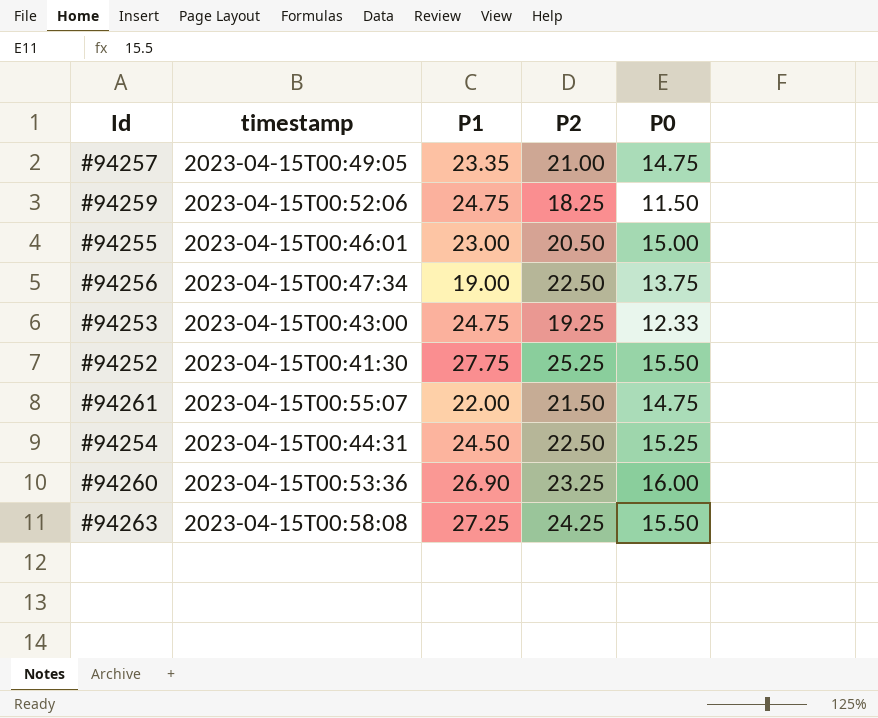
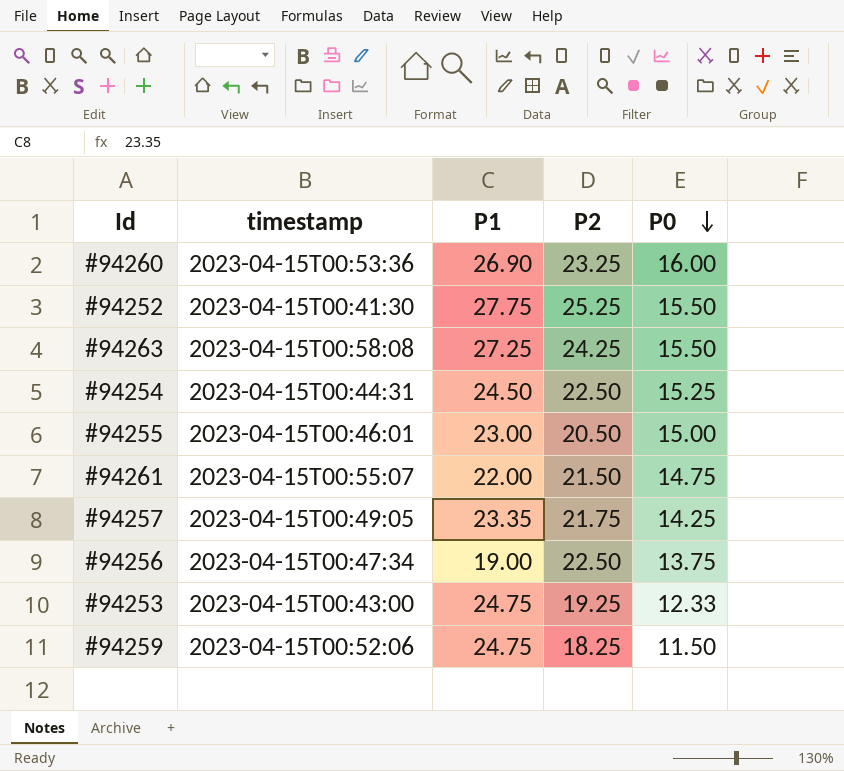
row order: none -> P0 descending
#94257 | P2: 21.00 -> 21.75
#94257 | P0: 14.75 -> 14.25

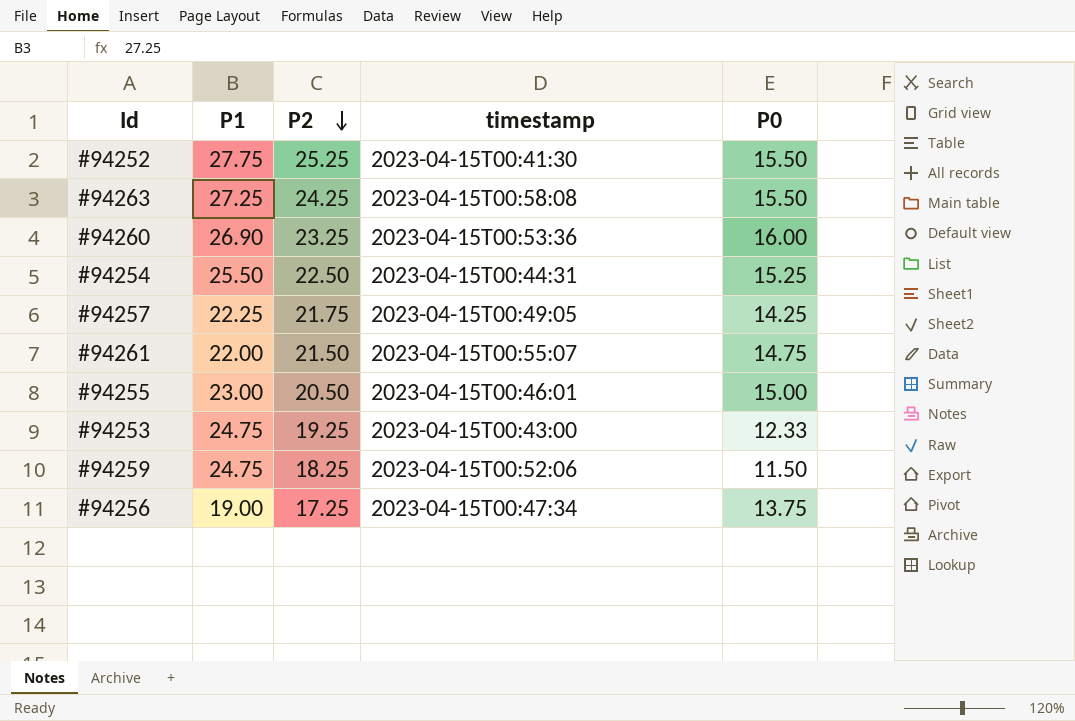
row order: P0 descending -> P2 descending
column timestamp | position: 2 -> 4
#94254 | P1: 24.50 -> 25.50
#94257 | P1: 23.35 -> 22.25
#94256 | P2: 22.50 -> 17.25

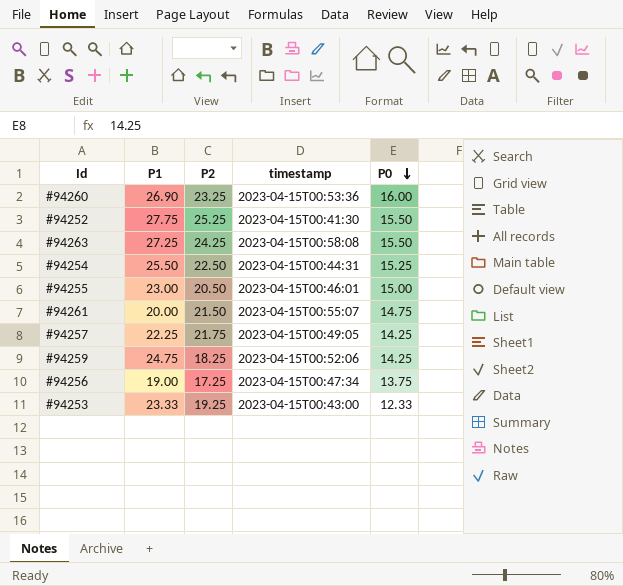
row order: P2 descending -> P0 descending
#94261 | P1: 22.00 -> 20.00
#94259 | P0: 11.50 -> 14.25
#94253 | P1: 24.75 -> 23.33

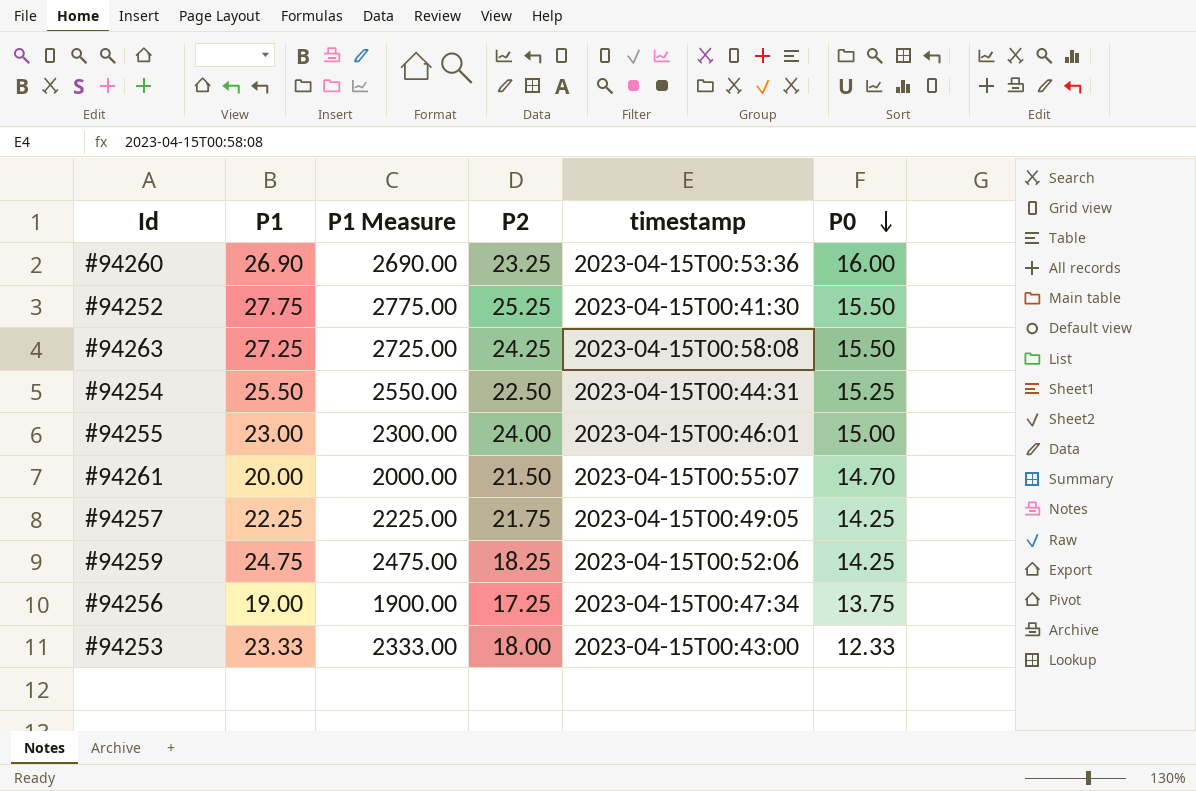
column P1 Measure | formula: none -> [P1] * 100
#94255 | P2: 20.50 -> 24.00
#94261 | P0: 14.75 -> 14.70
#94253 | P2: 19.25 -> 18.00

